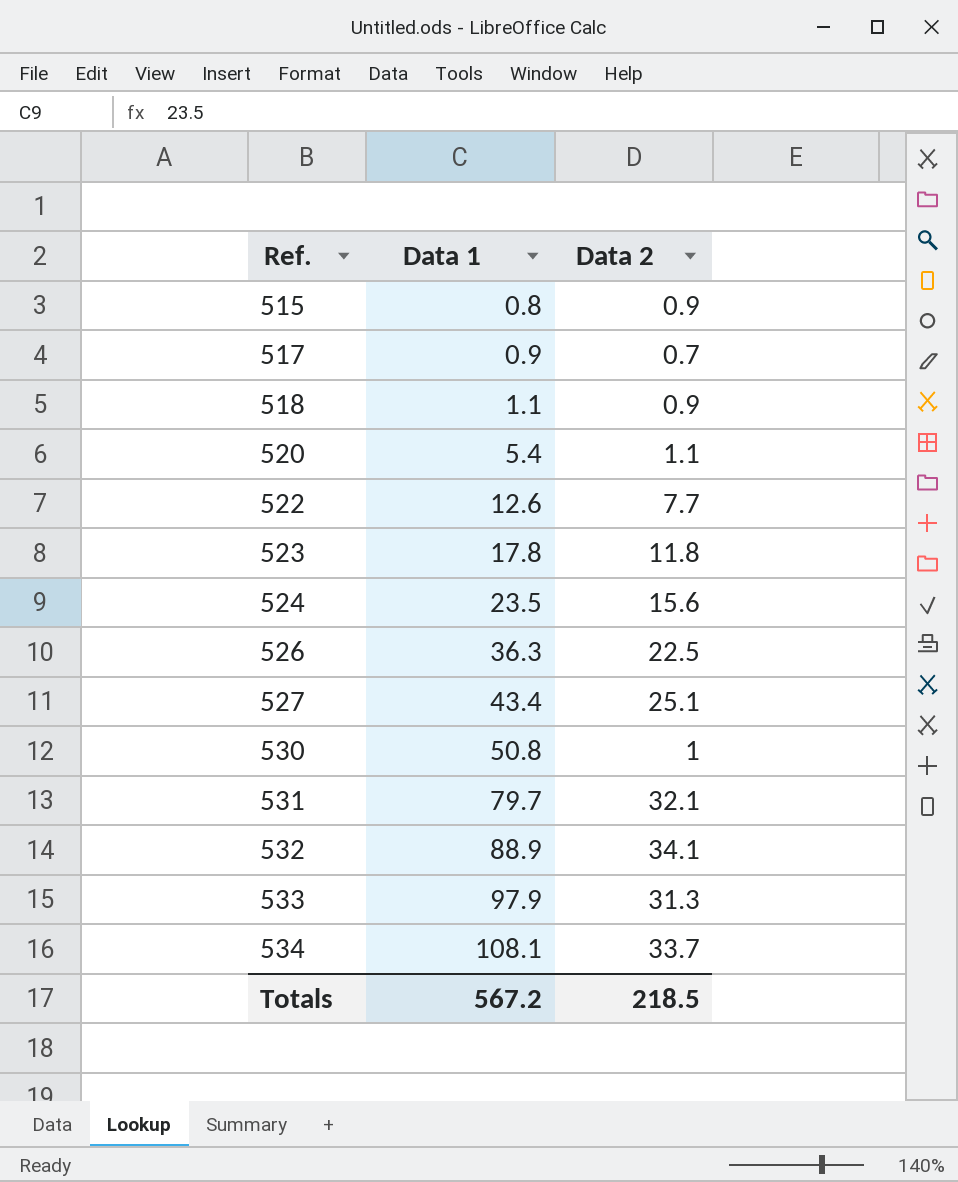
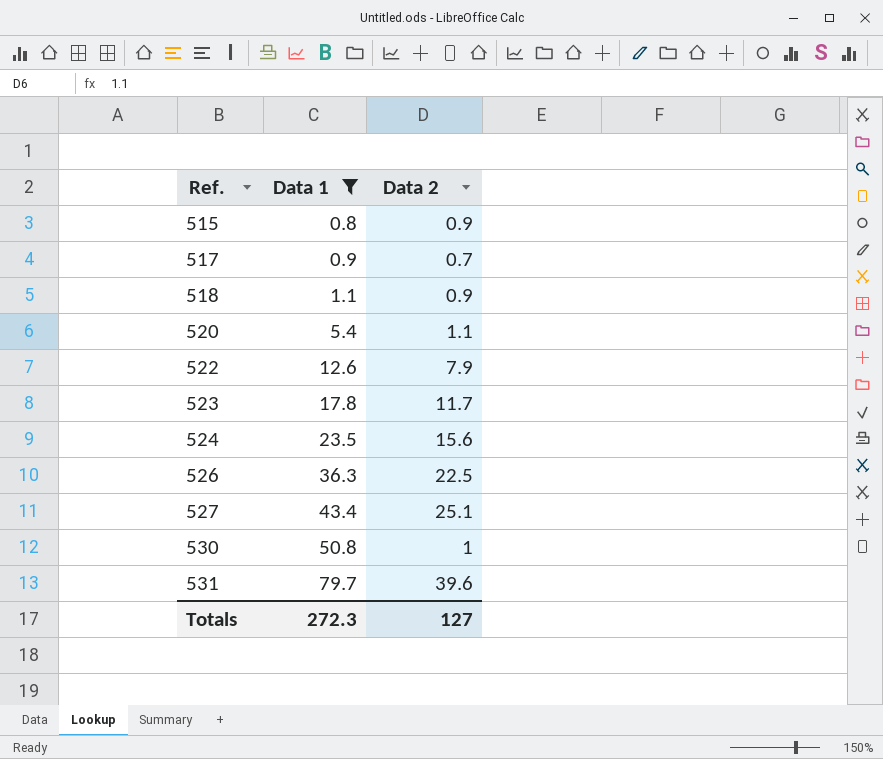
filter: none -> Data 1 <= 79.7
522 | Data 2: 7.7 -> 7.9
523 | Data 2: 11.8 -> 11.7
531 | Data 2: 32.1 -> 39.6
Totals | Data 1: 567.2 -> 272.3
Totals | Data 2: 218.5 -> 127

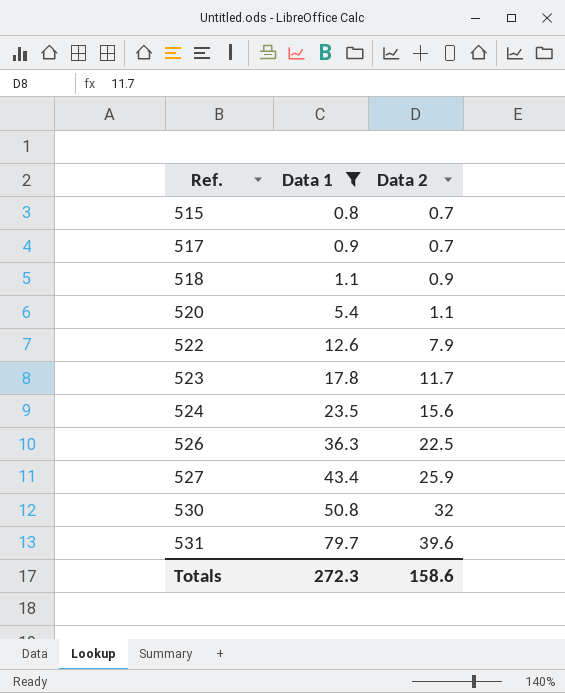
515 | Data 2: 0.9 -> 0.7
527 | Data 2: 25.1 -> 25.9
530 | Data 2: 1 -> 32
Totals | Data 2: 127 -> 158.6

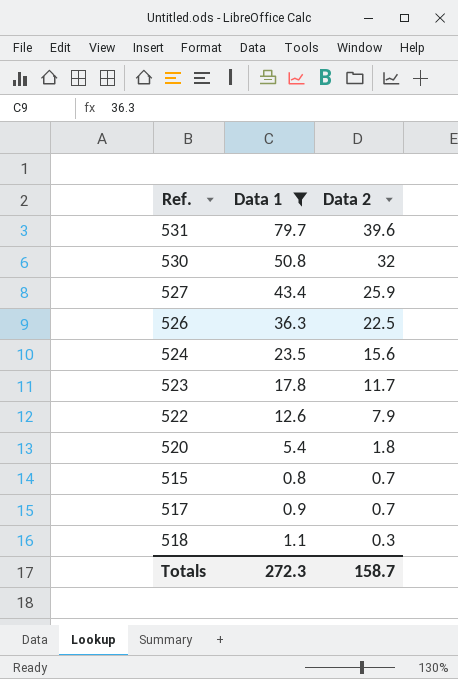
row order: Ref. ascending -> Data 2 descending
520 | Data 2: 1.1 -> 1.8
518 | Data 2: 0.9 -> 0.3
Totals | Data 2: 158.6 -> 158.7

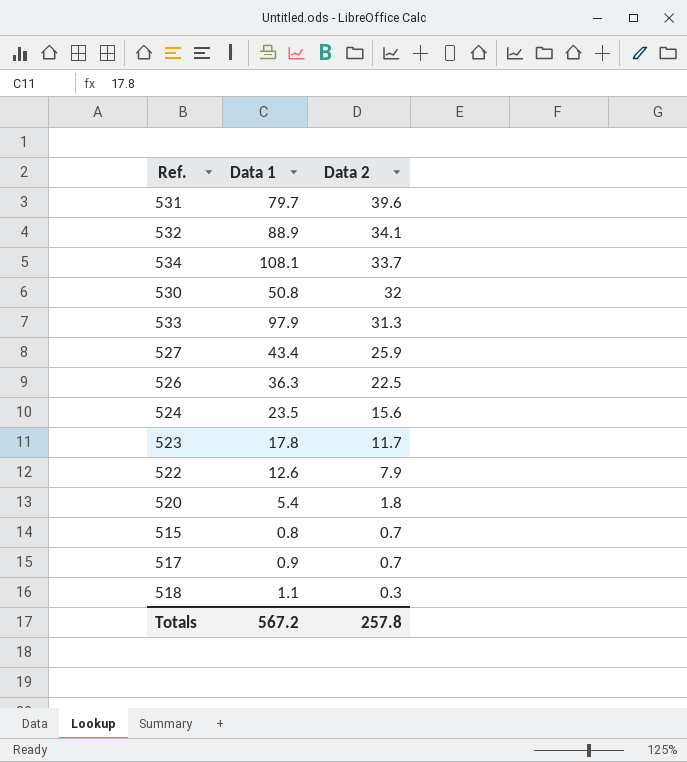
filter: Data 1 <= 79.7 -> none
Totals | Data 1: 272.3 -> 567.2
Totals | Data 2: 158.7 -> 257.8

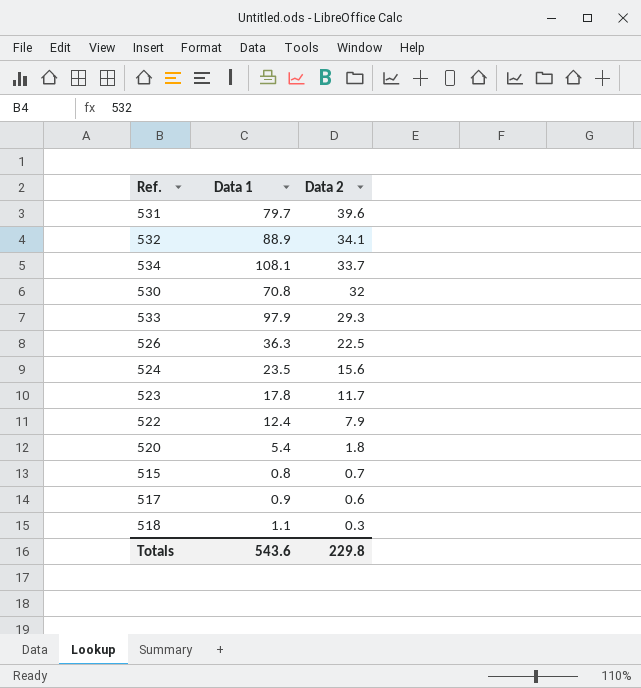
row 527: 43.4 | 25.9 -> none
530 | Data 1: 50.8 -> 70.8
533 | Data 2: 31.3 -> 29.3
522 | Data 1: 12.6 -> 12.4
517 | Data 2: 0.7 -> 0.6
Totals | Data 1: 567.2 -> 543.6
Totals | Data 2: 257.8 -> 229.8

